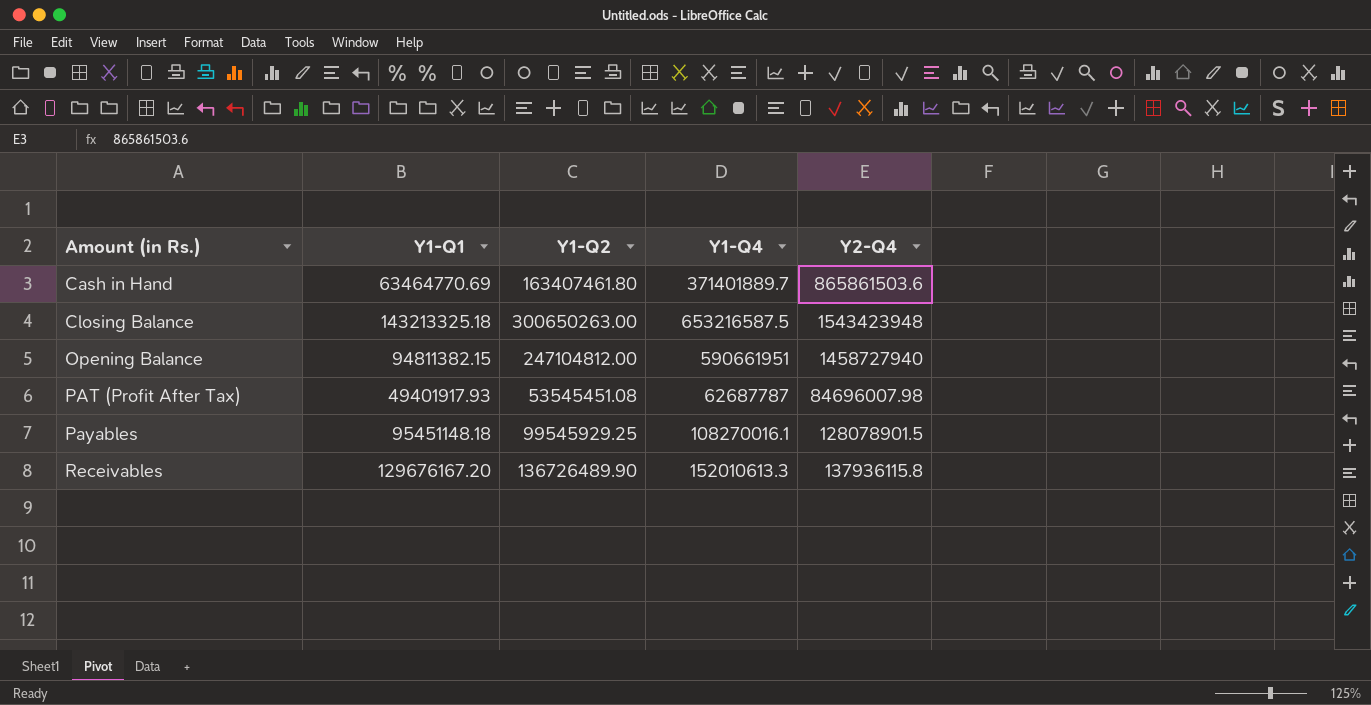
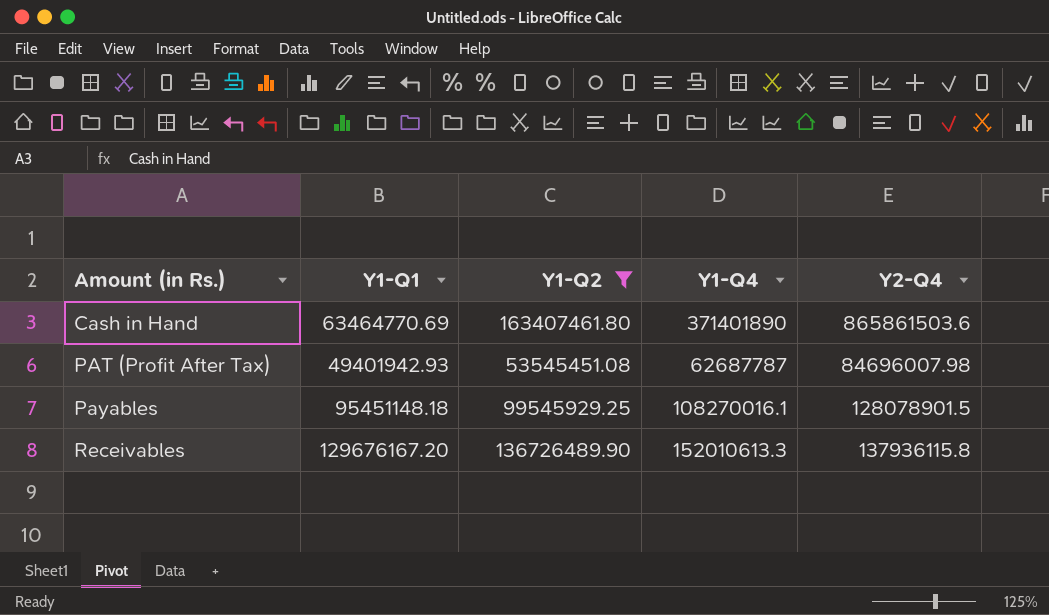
filter: none -> Y1-Q2 <= 163407461.80
Cash in Hand | Y1-Q4: 371401889.7 -> 371401890
PAT (Profit After Tax) | Y1-Q1: 49401917.93 -> 49401942.93

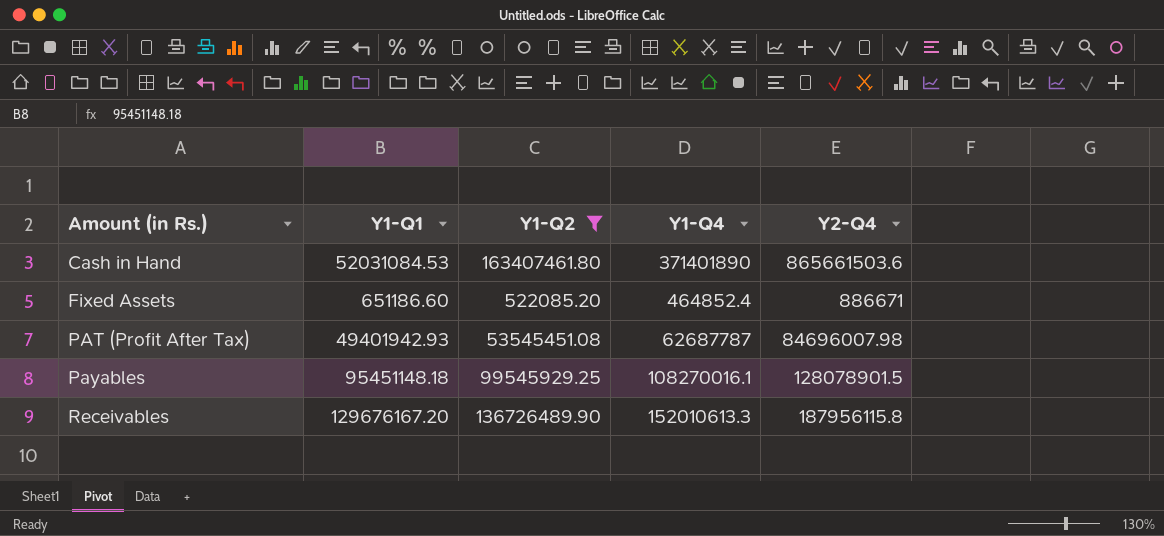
Cash in Hand | Y1-Q1: 63464770.69 -> 52031084.53
Cash in Hand | Y2-Q4: 865861503.6 -> 865661503.6
row Fixed Assets: none -> 651186.60 | 522085.20 | 464852.4 | 886671
Receivables | Y2-Q4: 137936115.8 -> 187956115.8

